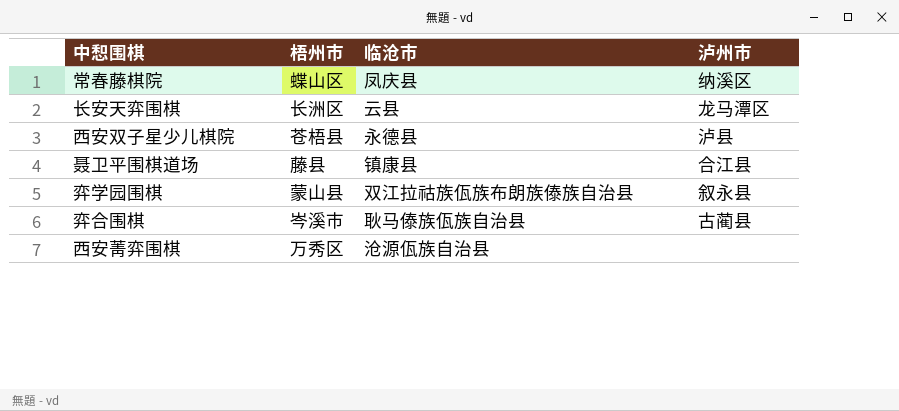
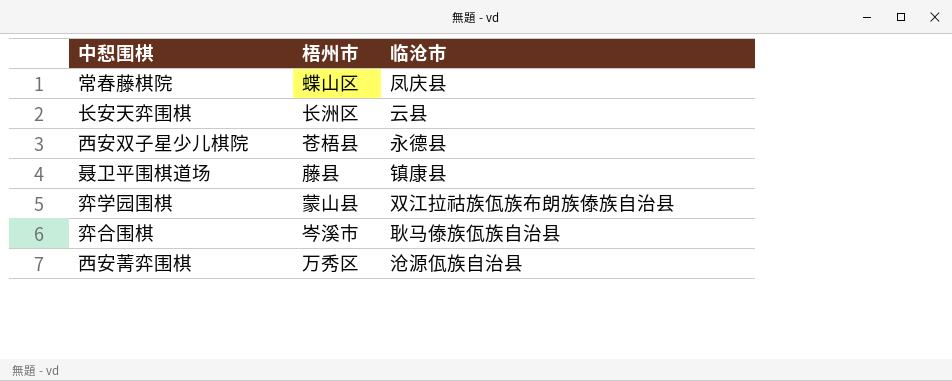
column 泸州市 | position: 4 -> none

